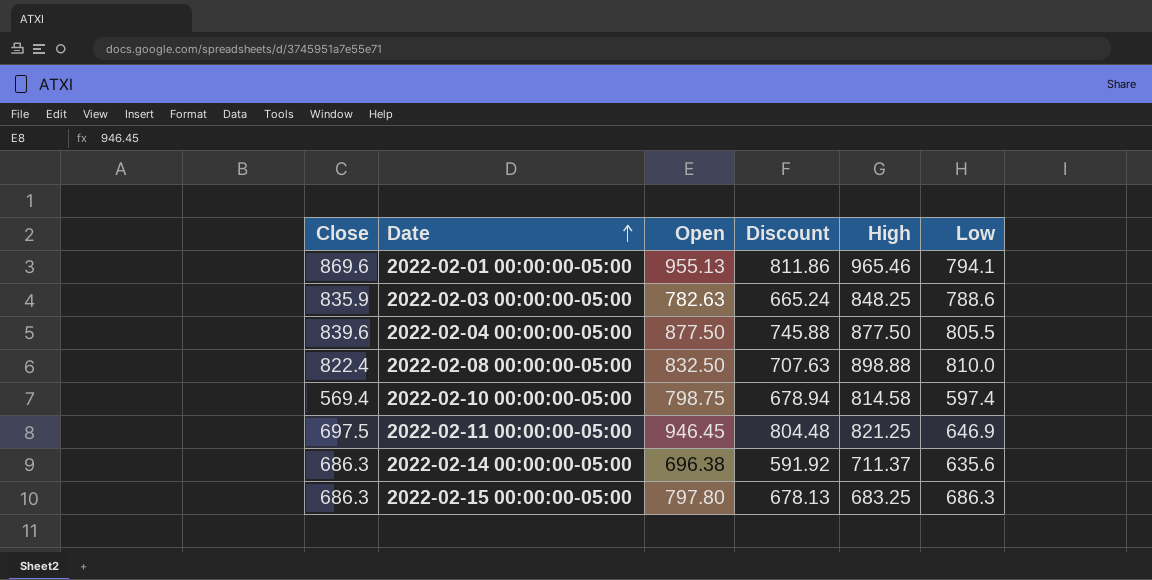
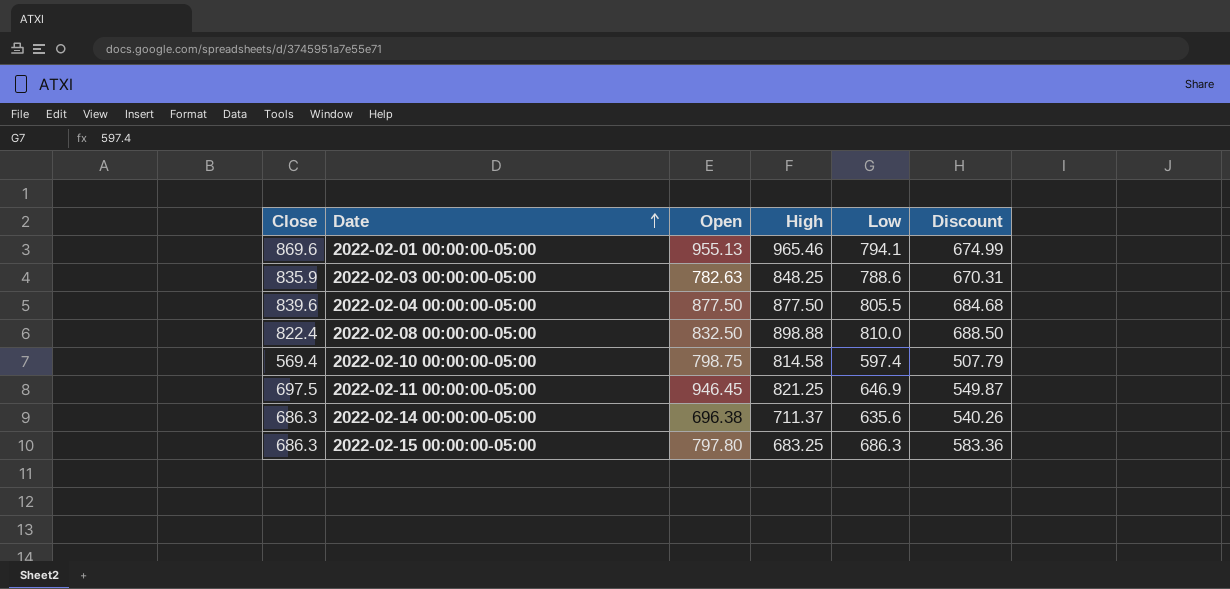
column Discount | formula: [Open] * 0.85 -> [Low] * 0.85
column Discount | position: 4 -> 6

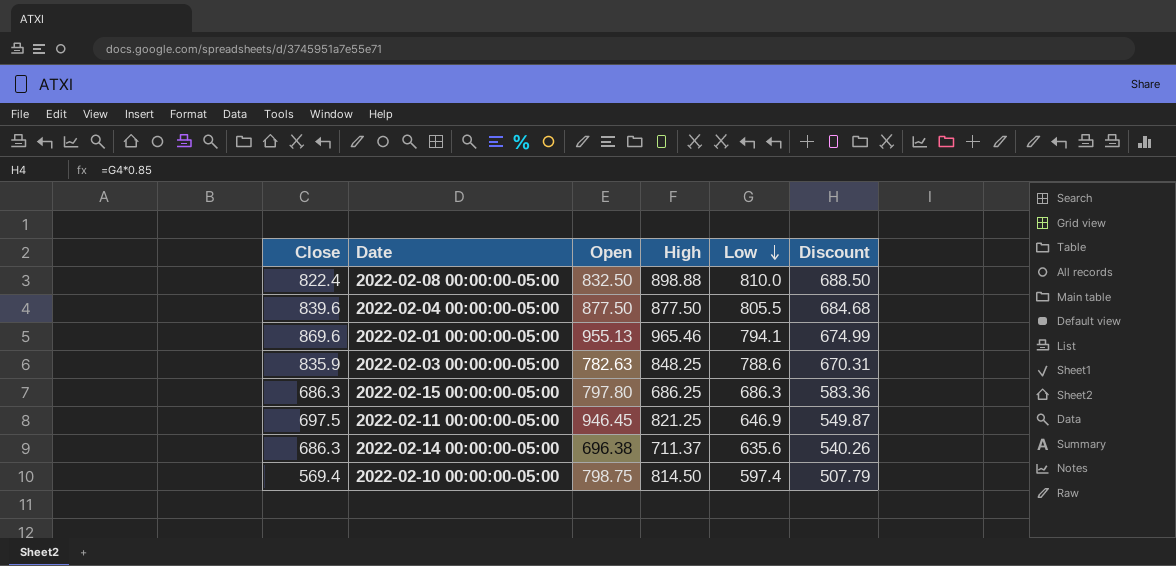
row order: Date ascending -> Low descending
2022-02-15 00:00:00-05:00 | High: 683.25 -> 686.25
2022-02-10 00:00:00-05:00 | High: 814.58 -> 814.50

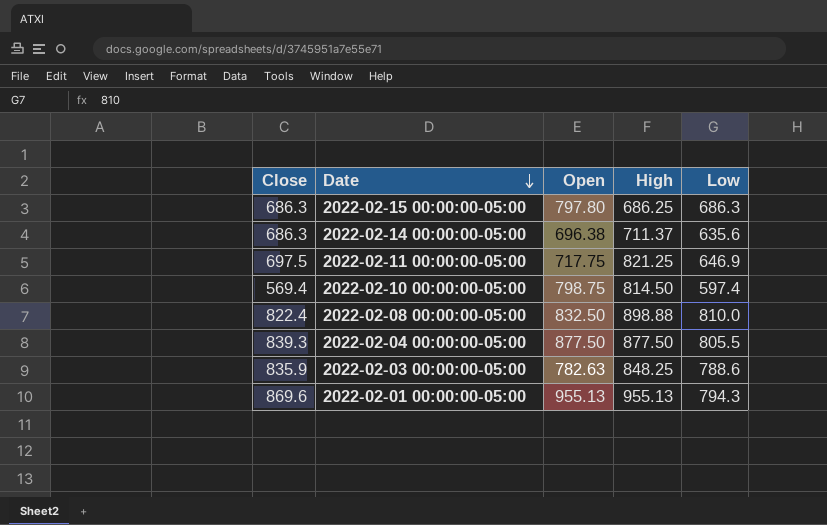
row order: Low descending -> Date descending
column Discount | formula: [Low] * 0.85 -> none
2022-02-11 00:00:00-05:00 | Open: 946.45 -> 717.75
2022-02-04 00:00:00-05:00 | Close: 839.6 -> 839.3
2022-02-01 00:00:00-05:00 | High: 965.46 -> 955.13
2022-02-01 00:00:00-05:00 | Low: 794.1 -> 794.3

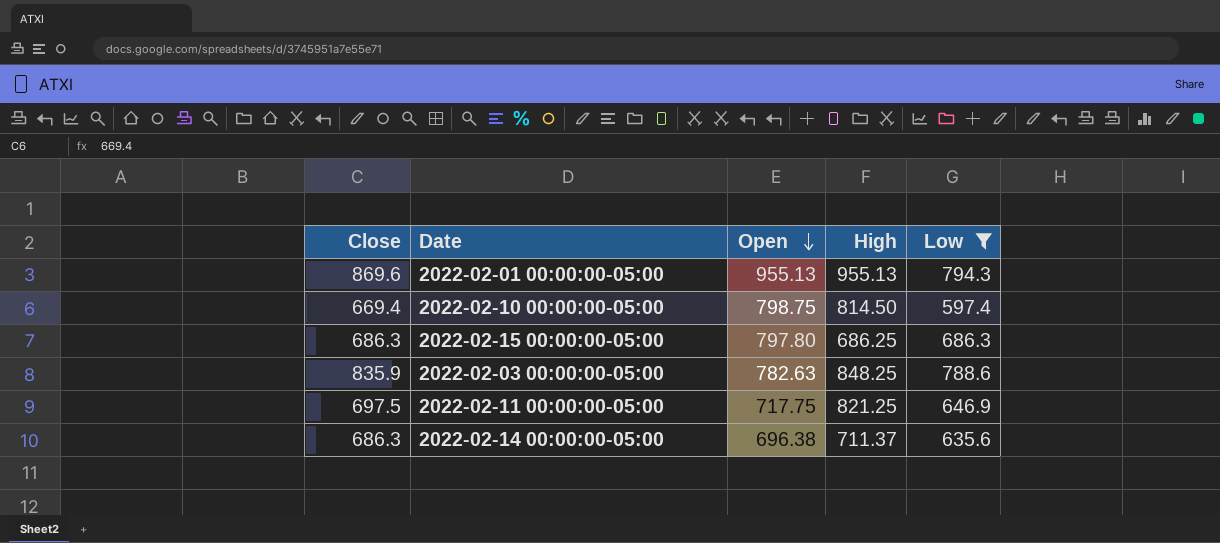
filter: none -> Low <= 794.3
row order: Date descending -> Open descending
2022-02-10 00:00:00-05:00 | Close: 569.4 -> 669.4

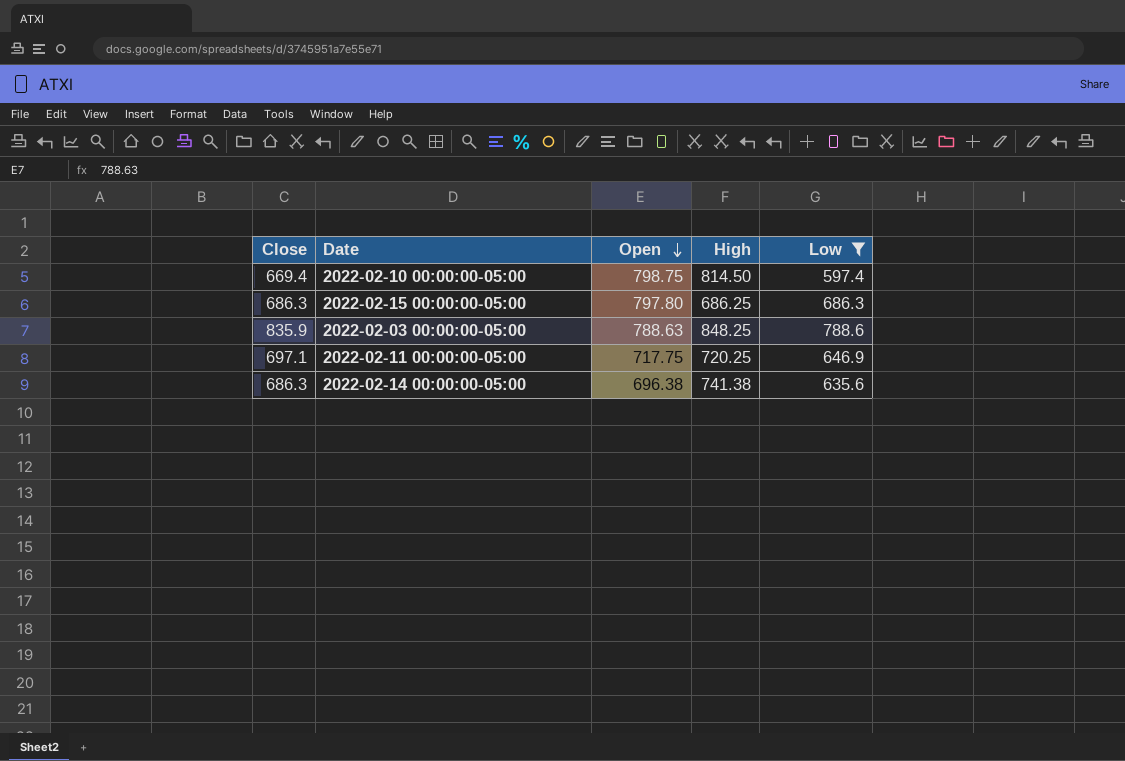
row 2022-02-01 00:00:00-05:00: 869.6 | 955.13 | 955.13 | 794.3 -> none
2022-02-03 00:00:00-05:00 | Open: 782.63 -> 788.63
2022-02-11 00:00:00-05:00 | Close: 697.5 -> 697.1
2022-02-11 00:00:00-05:00 | High: 821.25 -> 720.25
2022-02-14 00:00:00-05:00 | High: 711.37 -> 741.38

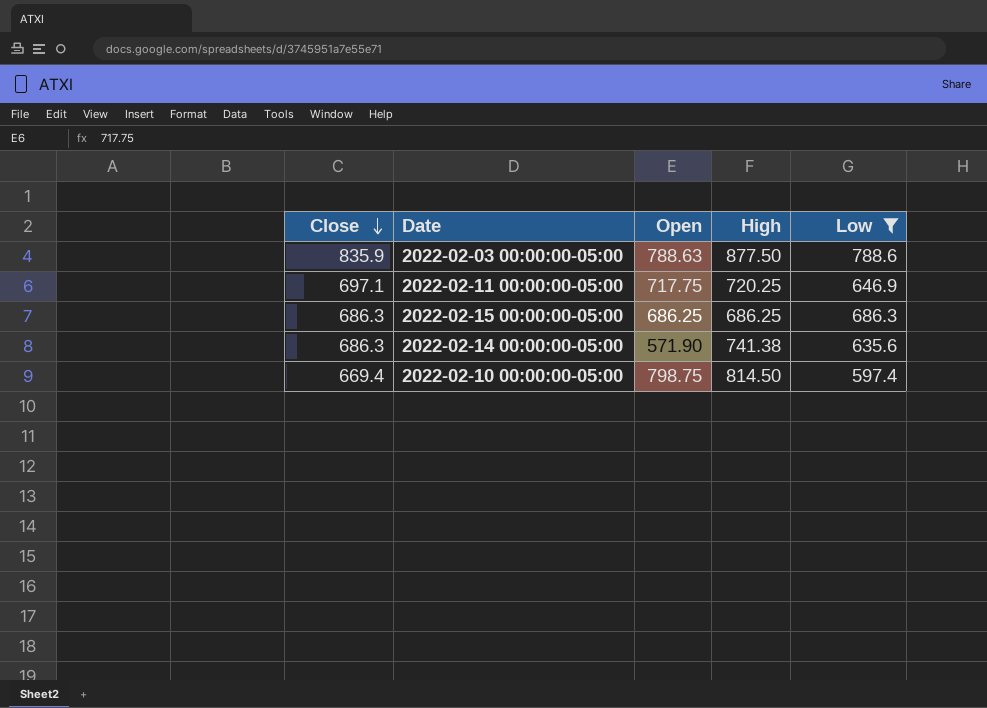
row order: Open descending -> Close descending
2022-02-03 00:00:00-05:00 | High: 848.25 -> 877.50
2022-02-15 00:00:00-05:00 | Open: 797.80 -> 686.25
2022-02-14 00:00:00-05:00 | Open: 696.38 -> 571.90

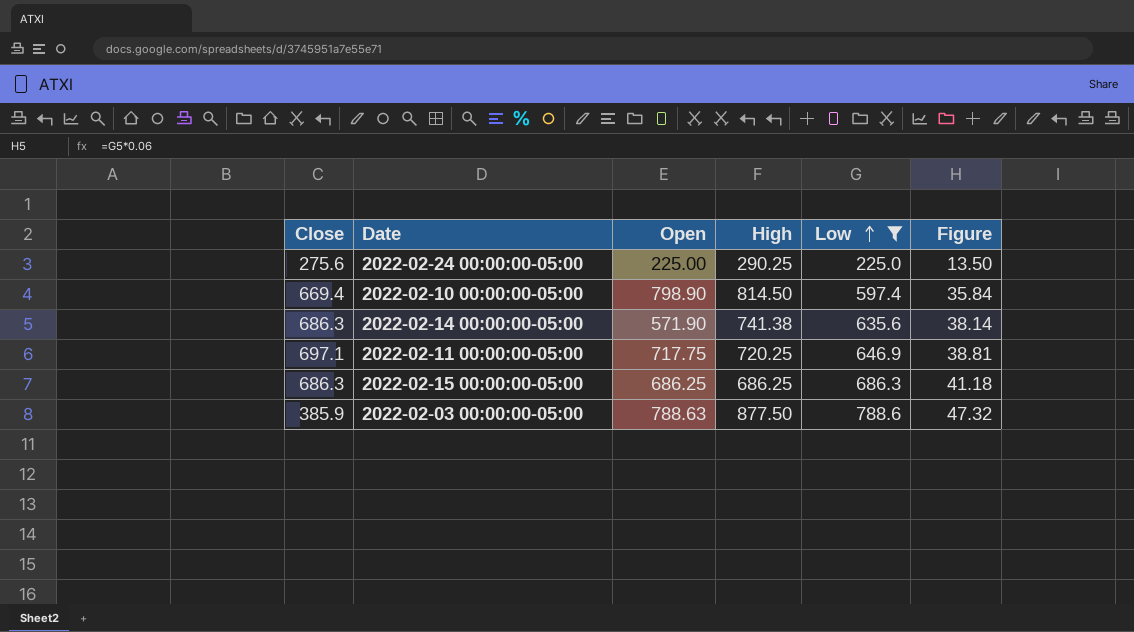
row order: Close descending -> Low ascending
column Figure | formula: none -> [Low] * 0.06
row 2022-02-24 00:00:00-05:00: none -> 275.6 | 225.00 | 290.25 | 225.0 | 13.50
2022-02-10 00:00:00-05:00 | Open: 798.75 -> 798.90
2022-02-03 00:00:00-05:00 | Close: 835.9 -> 385.9

